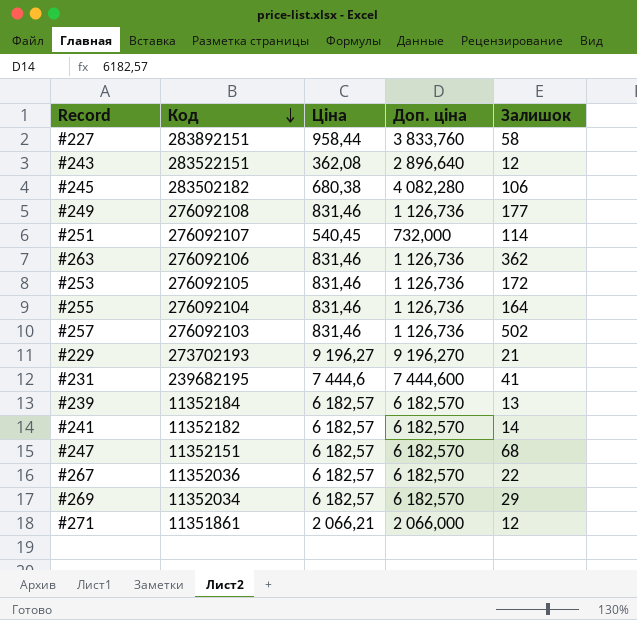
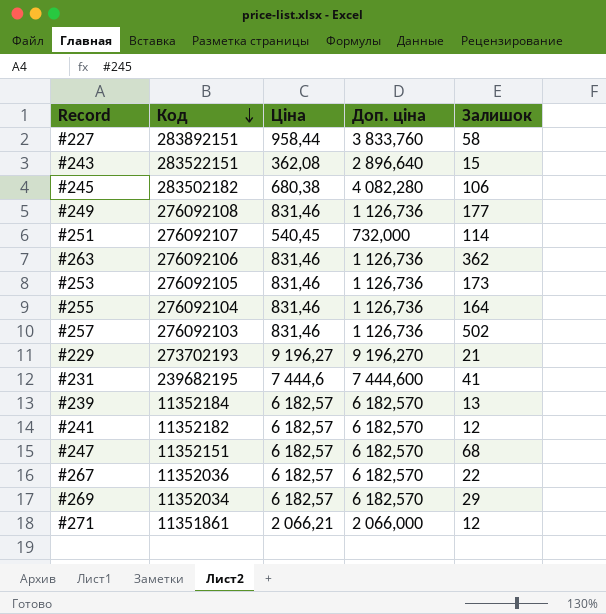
#243 | Залишок: 12 -> 15
#253 | Залишок: 172 -> 173
#241 | Залишок: 14 -> 12

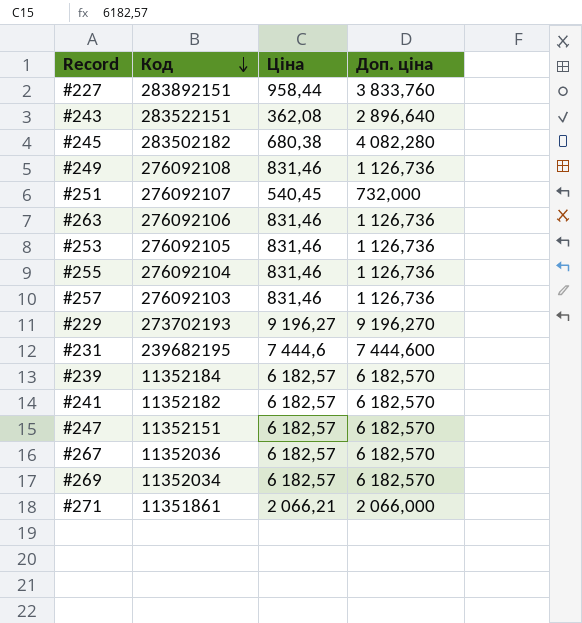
column Залишок | position: 5 -> none

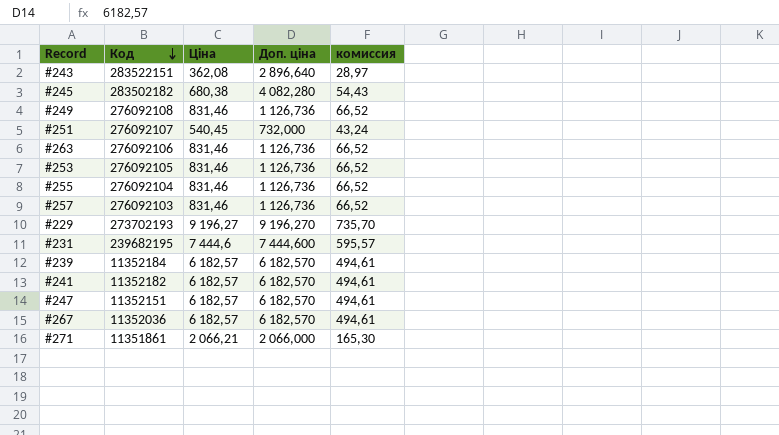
column комиссия | formula: none -> [Ціна] * 0,08
row #227: 283892151 | 958,44 | 3 833,760 -> none
row #269: 11352034 | 6 182,57 | 6 182,570 -> none

